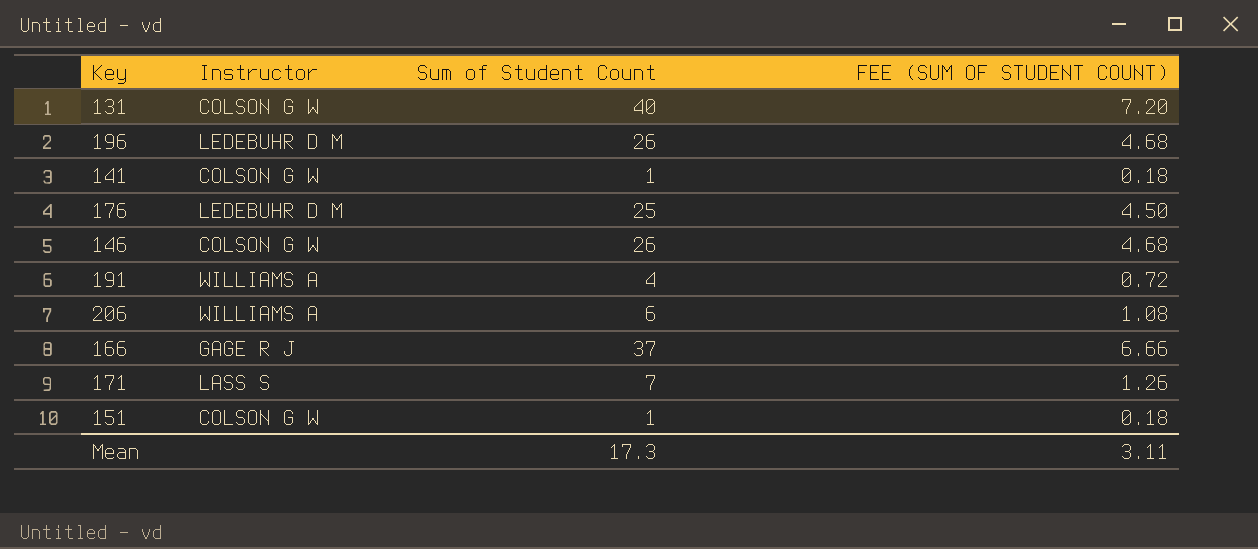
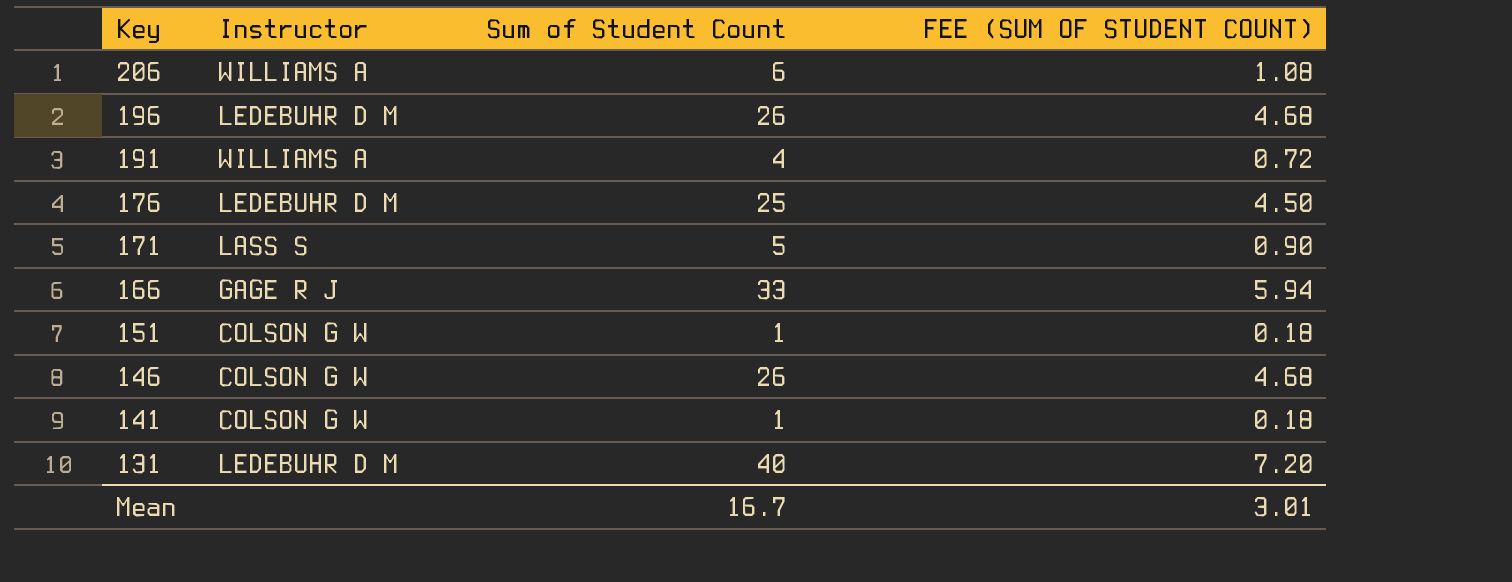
row order: none -> Key descending
171 | Sum of Student Count: 7 -> 5
171 | FEE (SUM OF STUDENT COUNT): 1.26 -> 0.90
166 | Sum of Student Count: 37 -> 33
166 | FEE (SUM OF STUDENT COUNT): 6.66 -> 5.94
131 | Instructor: COLSON G W -> LEDEBUHR D M
Mean | Sum of Student Count: 17.3 -> 16.7
Mean | FEE (SUM OF STUDENT COUNT): 3.11 -> 3.01

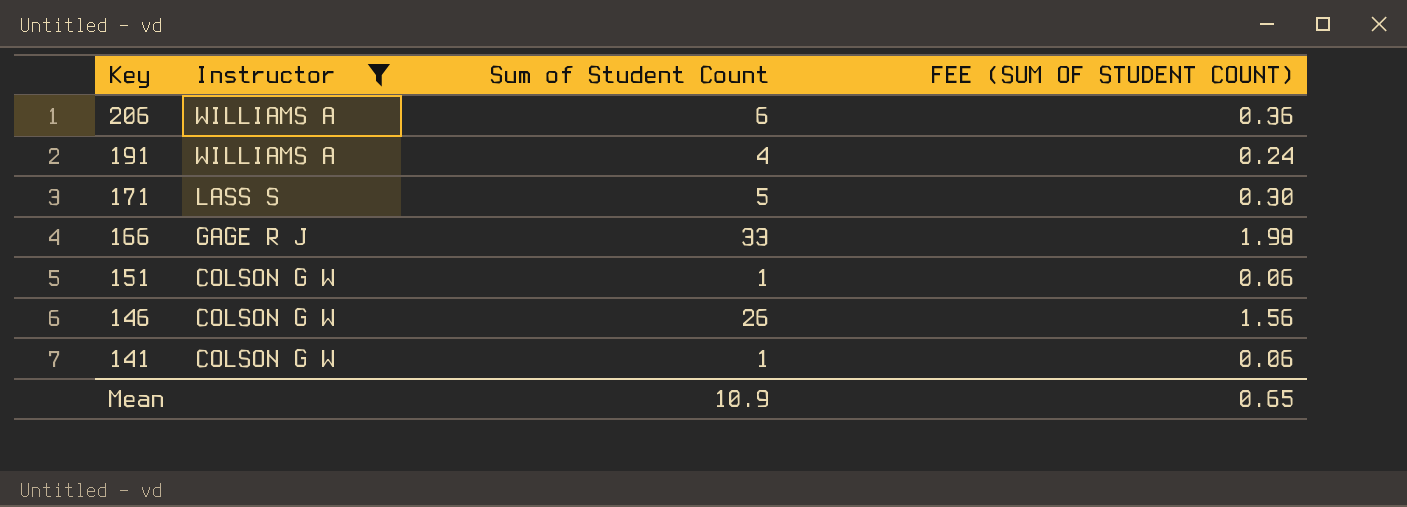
filter: none -> Instructor != LEDEBUHR D M
column FEE (SUM OF STUDENT COUNT) | formula: [Sum of Student Count] * 0.18 -> [Sum of Student Count] * 0.06
Mean | Sum of Student Count: 16.7 -> 10.9
Mean | FEE (SUM OF STUDENT COUNT): 3.01 -> 0.65

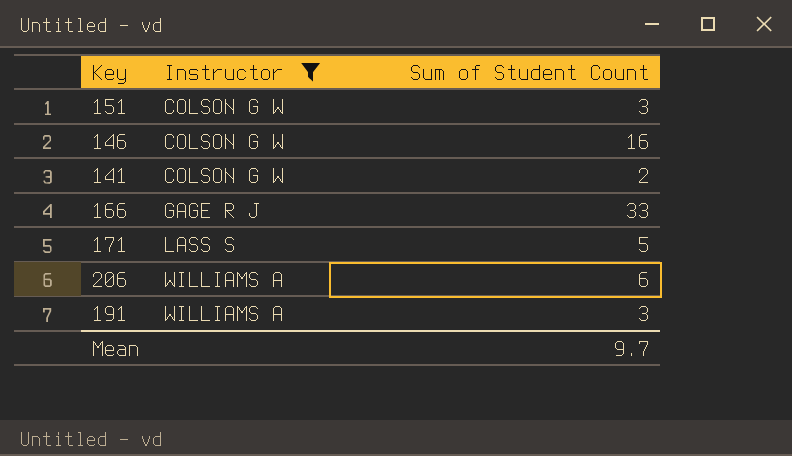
row order: Key descending -> Instructor ascending
column FEE (SUM OF STUDENT COUNT) | formula: [Sum of Student Count] * 0.06 -> none
151 | Sum of Student Count: 1 -> 3
146 | Sum of Student Count: 26 -> 16
141 | Sum of Student Count: 1 -> 2
191 | Sum of Student Count: 4 -> 3
Mean | Sum of Student Count: 10.9 -> 9.7

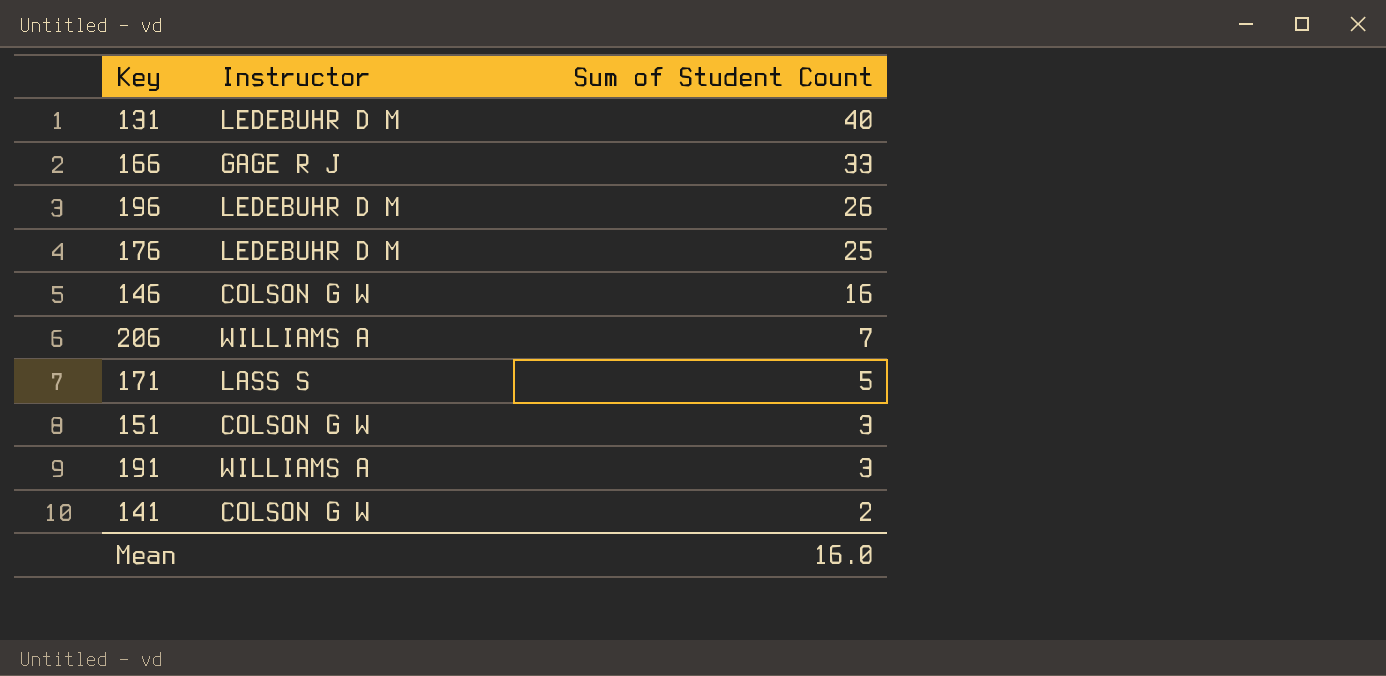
filter: Instructor != LEDEBUHR D M -> none
row order: Instructor ascending -> Sum of Student Count descending
206 | Sum of Student Count: 6 -> 7
Mean | Sum of Student Count: 9.7 -> 16.0

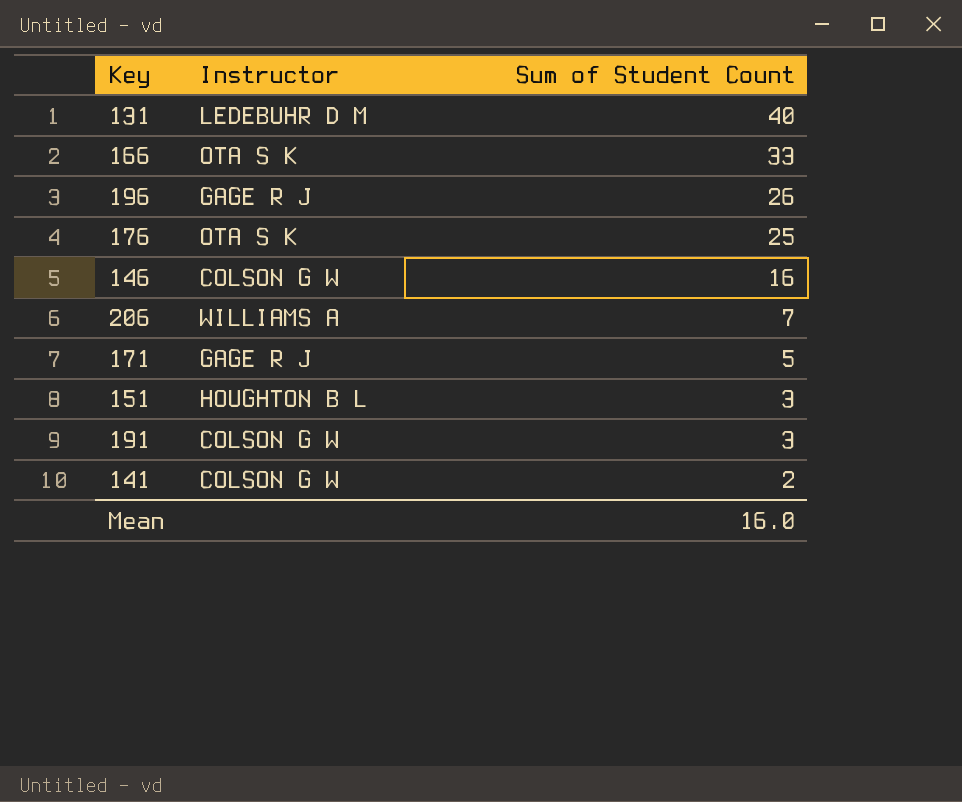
166 | Instructor: GAGE R J -> OTA S K
196 | Instructor: LEDEBUHR D M -> GAGE R J
176 | Instructor: LEDEBUHR D M -> OTA S K
171 | Instructor: LASS S -> GAGE R J
151 | Instructor: COLSON G W -> HOUGHTON B L
191 | Instructor: WILLIAMS A -> COLSON G W

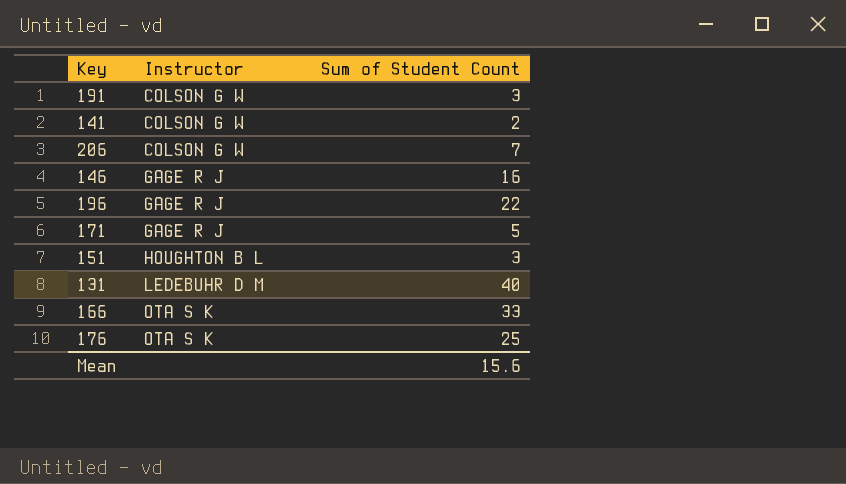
row order: Sum of Student Count descending -> Instructor ascending
206 | Instructor: WILLIAMS A -> COLSON G W
146 | Instructor: COLSON G W -> GAGE R J
196 | Sum of Student Count: 26 -> 22
Mean | Sum of Student Count: 16.0 -> 15.6

